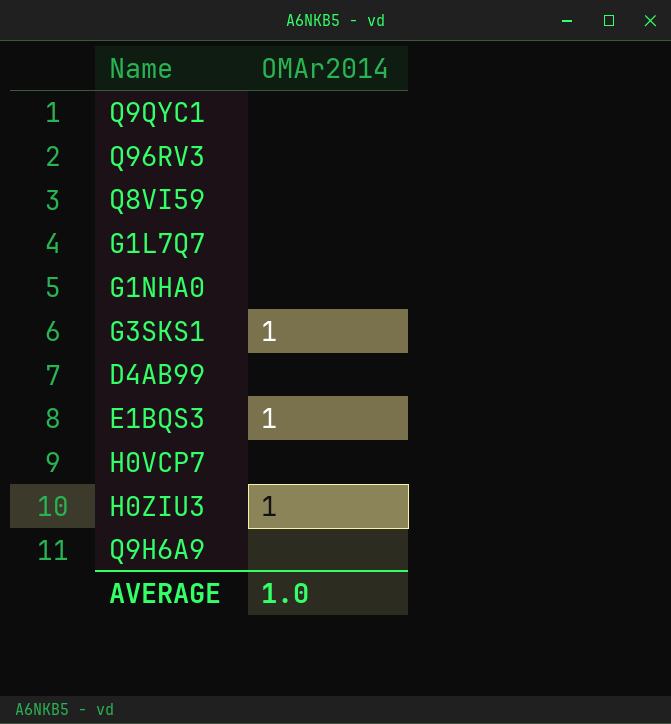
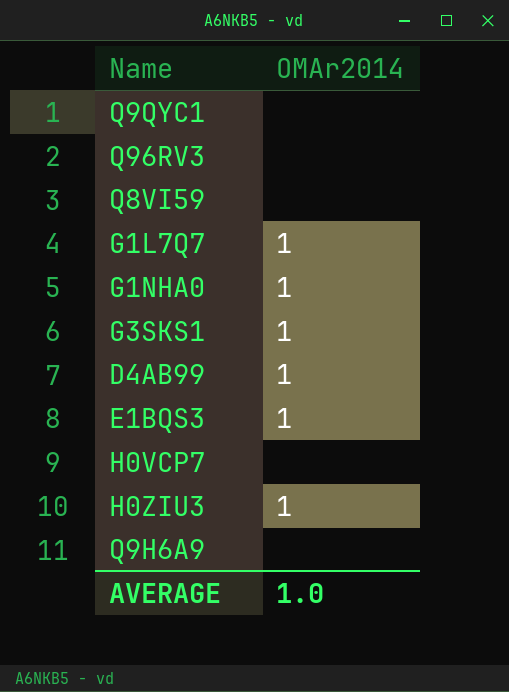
G1L7Q7 | OMAr2014: none -> 1
G1NHA0 | OMAr2014: none -> 1
D4AB99 | OMAr2014: none -> 1

